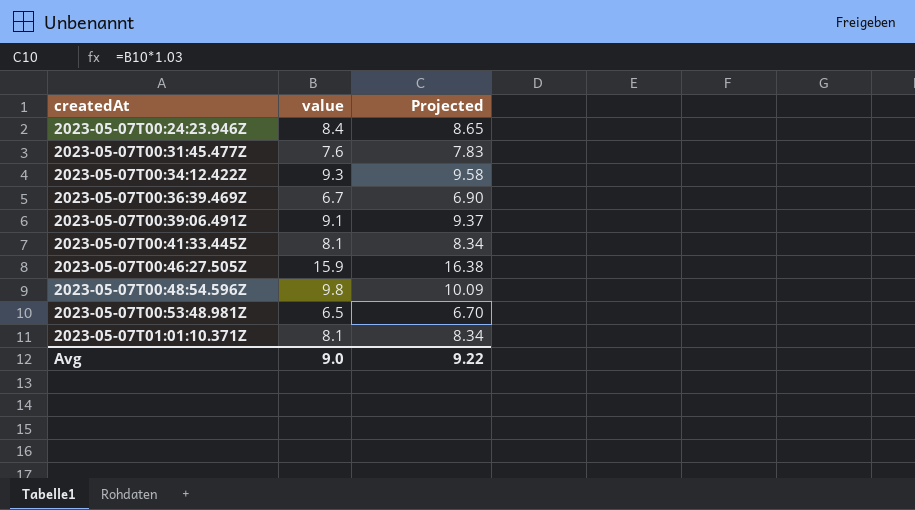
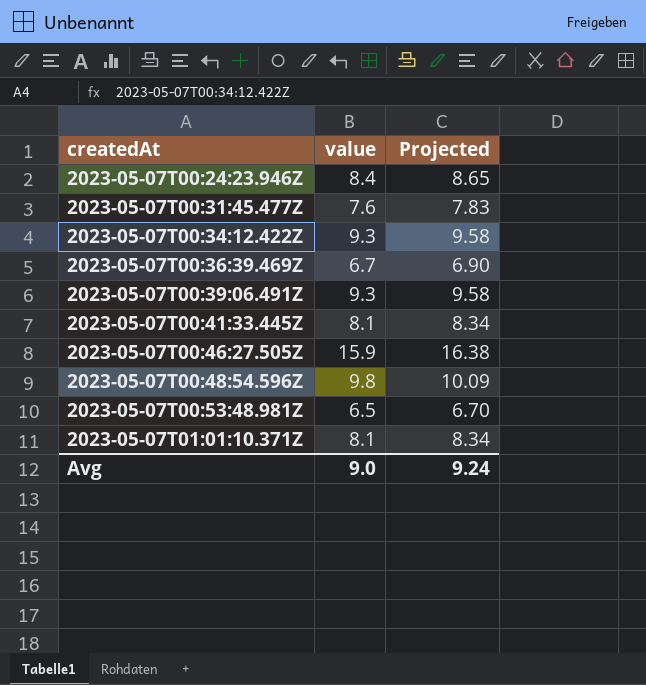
2023-05-07T00:39:06.491Z | value: 9.1 -> 9.3
2023-05-07T00:39:06.491Z | Projected: 9.37 -> 9.58
Avg | Projected: 9.22 -> 9.24

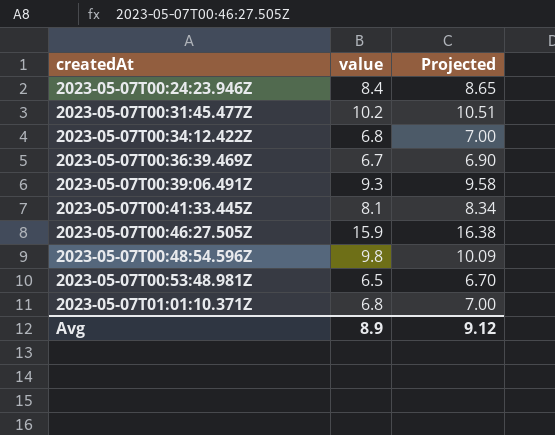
2023-05-07T00:31:45.477Z | value: 7.6 -> 10.2
2023-05-07T00:31:45.477Z | Projected: 7.83 -> 10.51
2023-05-07T00:34:12.422Z | value: 9.3 -> 6.8
2023-05-07T00:34:12.422Z | Projected: 9.58 -> 7.00
2023-05-07T01:01:10.371Z | value: 8.1 -> 6.8
2023-05-07T01:01:10.371Z | Projected: 8.34 -> 7.00
Avg | value: 9.0 -> 8.9
Avg | Projected: 9.24 -> 9.12

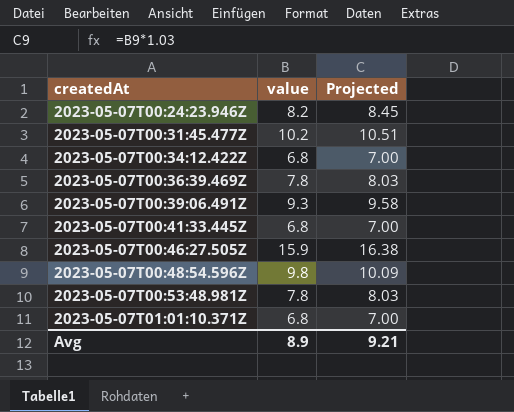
2023-05-07T00:24:23.946Z | value: 8.4 -> 8.2
2023-05-07T00:24:23.946Z | Projected: 8.65 -> 8.45
2023-05-07T00:36:39.469Z | value: 6.7 -> 7.8
2023-05-07T00:36:39.469Z | Projected: 6.90 -> 8.03
2023-05-07T00:41:33.445Z | value: 8.1 -> 6.8
2023-05-07T00:41:33.445Z | Projected: 8.34 -> 7.00
2023-05-07T00:53:48.981Z | value: 6.5 -> 7.8
2023-05-07T00:53:48.981Z | Projected: 6.70 -> 8.03
Avg | Projected: 9.12 -> 9.21

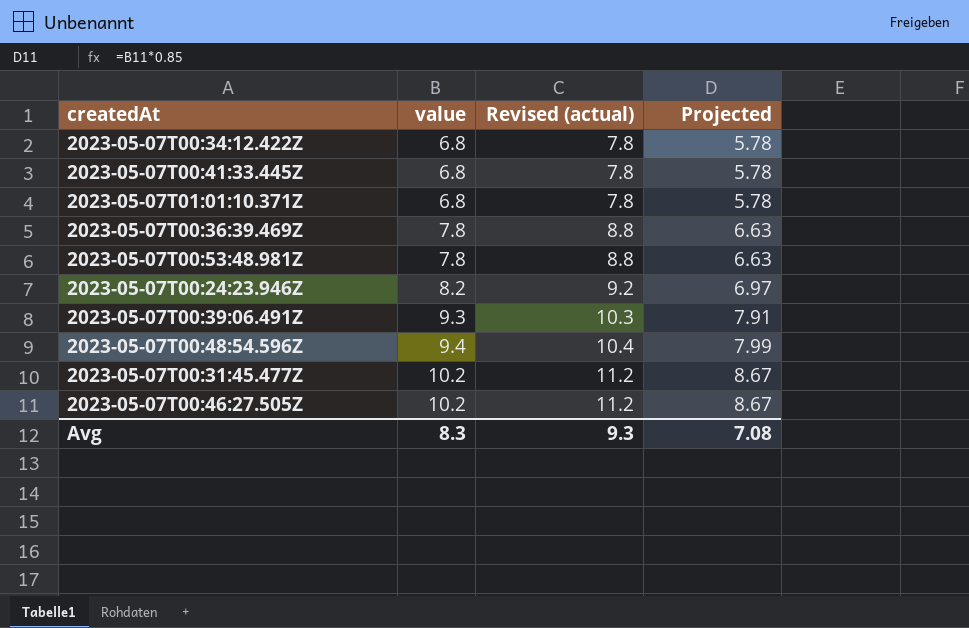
row order: createdAt ascending -> value ascending
column Revised (actual) | formula: none -> [value] + 1
column Projected | formula: [value] * 1.03 -> [value] * 0.85
2023-05-07T00:48:54.596Z | value: 9.8 -> 9.4
2023-05-07T00:46:27.505Z | value: 15.9 -> 10.2
Avg | value: 8.9 -> 8.3
Avg | Projected: 9.21 -> 7.08

